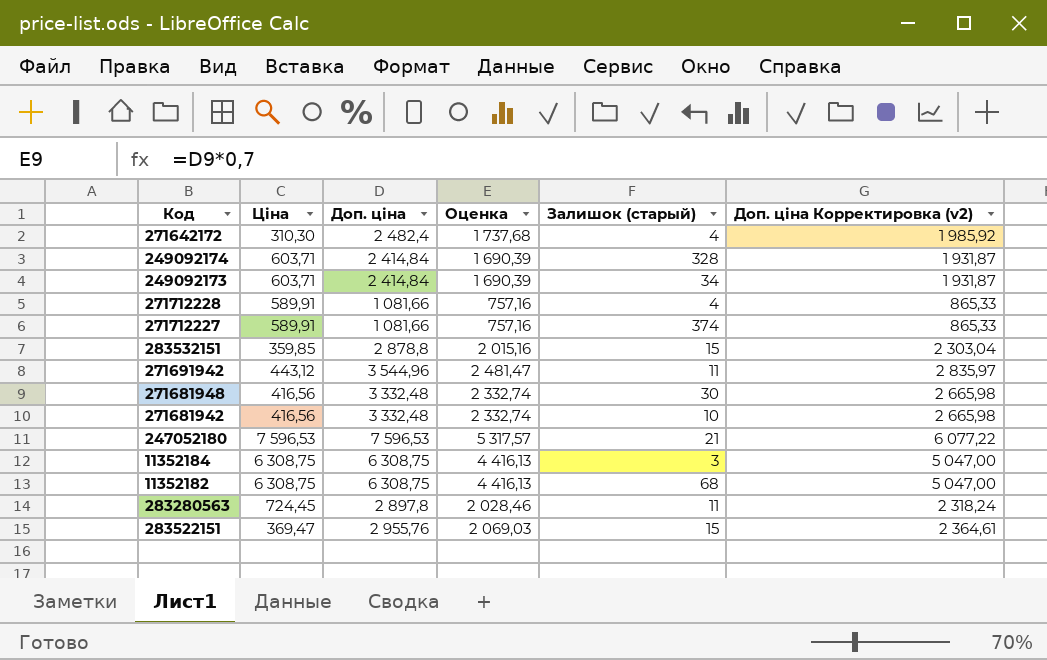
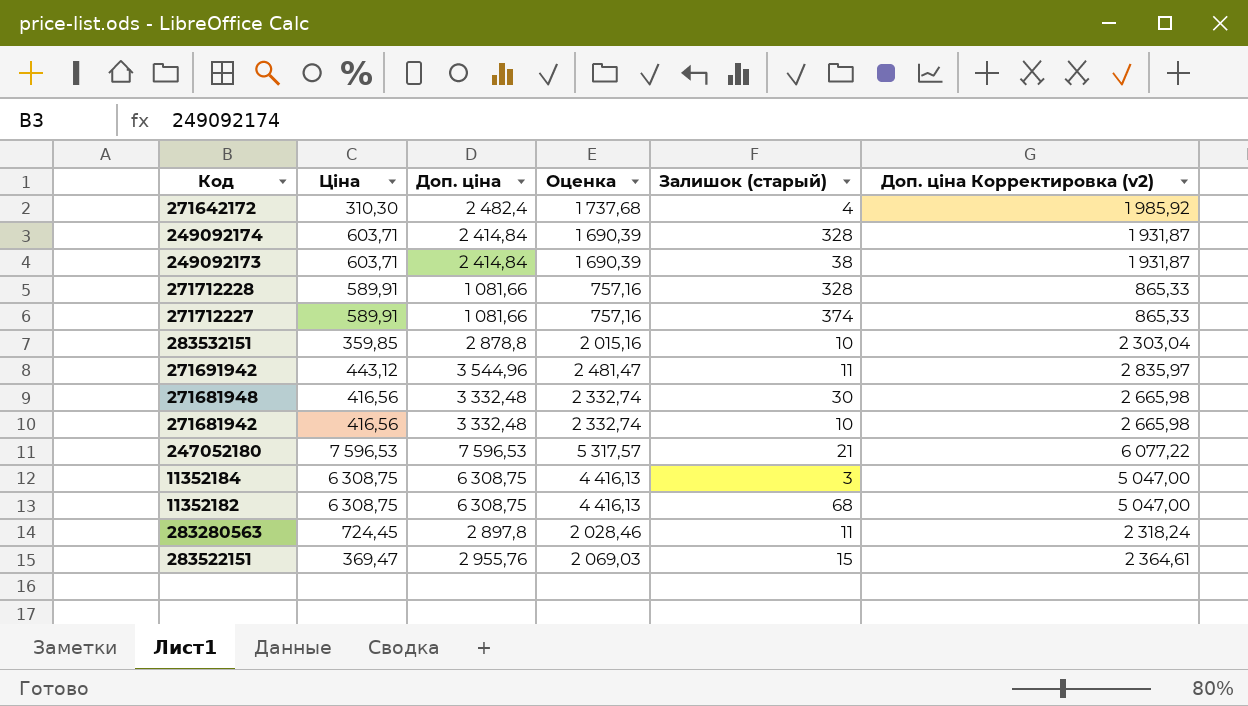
249092173 | Залишок (старый): 34 -> 38
271712228 | Залишок (старый): 4 -> 328
283532151 | Залишок (старый): 15 -> 10

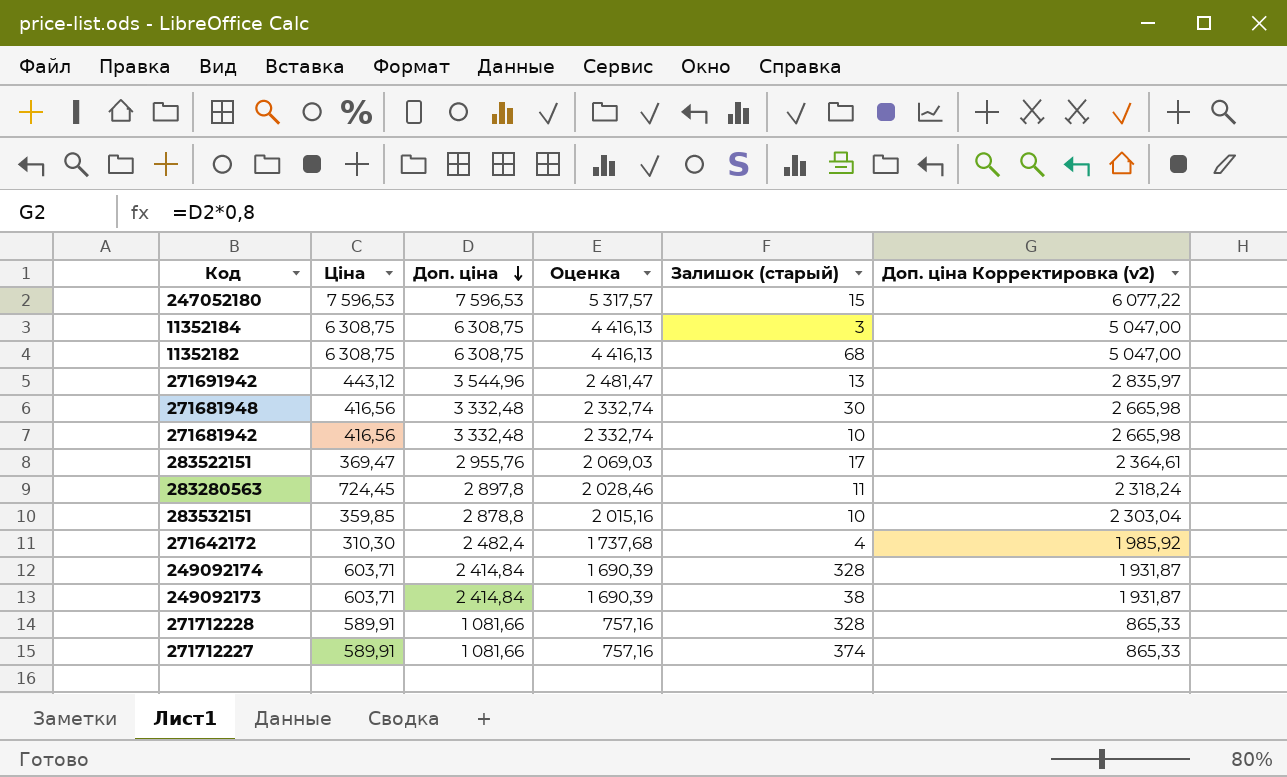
row order: none -> Доп. ціна descending
247052180 | Залишок (старый): 21 -> 15
271691942 | Залишок (старый): 11 -> 13
283522151 | Залишок (старый): 15 -> 17

